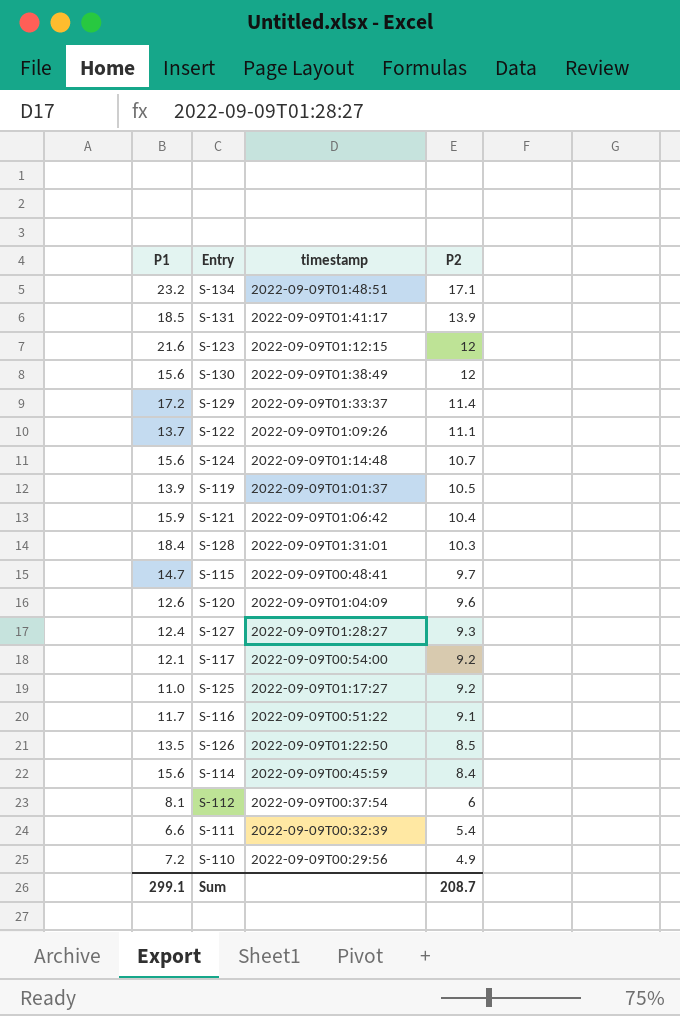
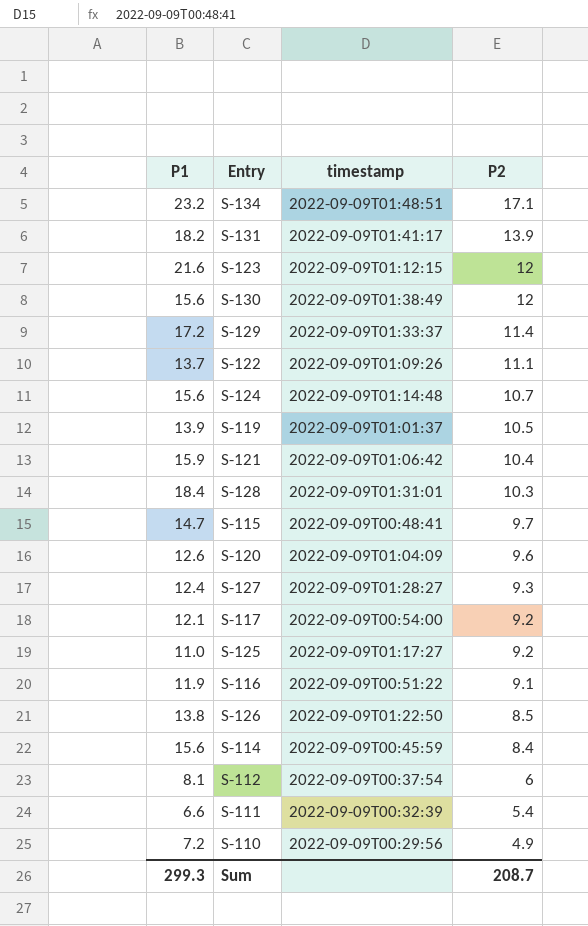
S-131 | P1: 18.5 -> 18.2
S-116 | P1: 11.7 -> 11.9
S-126 | P1: 13.5 -> 13.8
Sum | P1: 299.1 -> 299.3

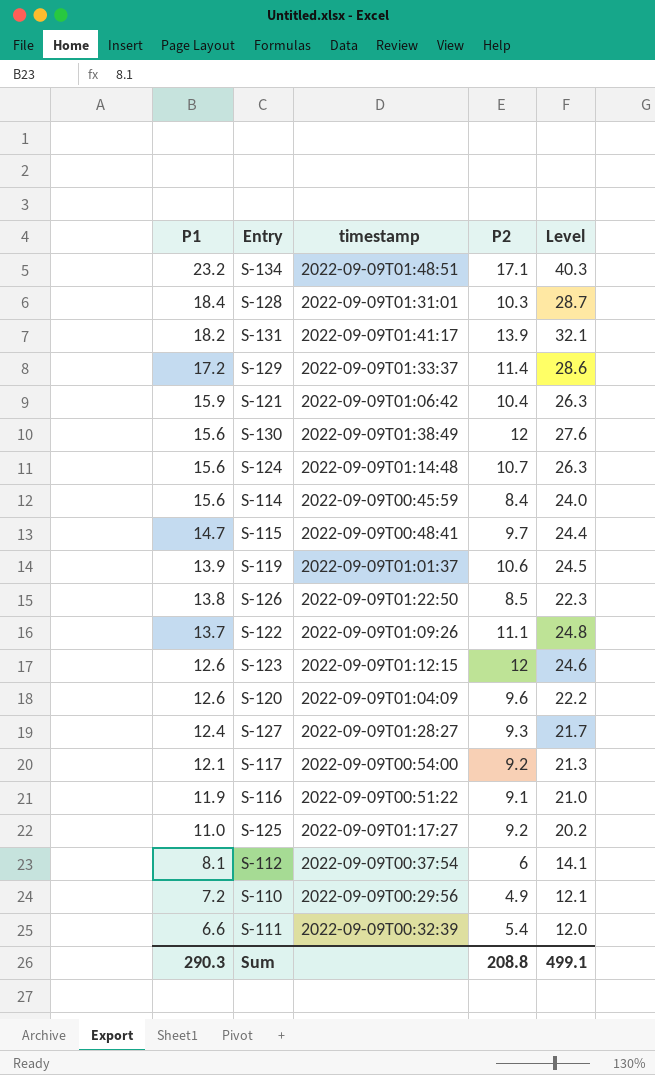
row order: P2 descending -> P1 descending
column Level | formula: none -> [P1] + [P2]
S-119 | P2: 10.5 -> 10.6
S-123 | P1: 21.6 -> 12.6
Sum | P1: 299.3 -> 290.3
Sum | P2: 208.7 -> 208.8

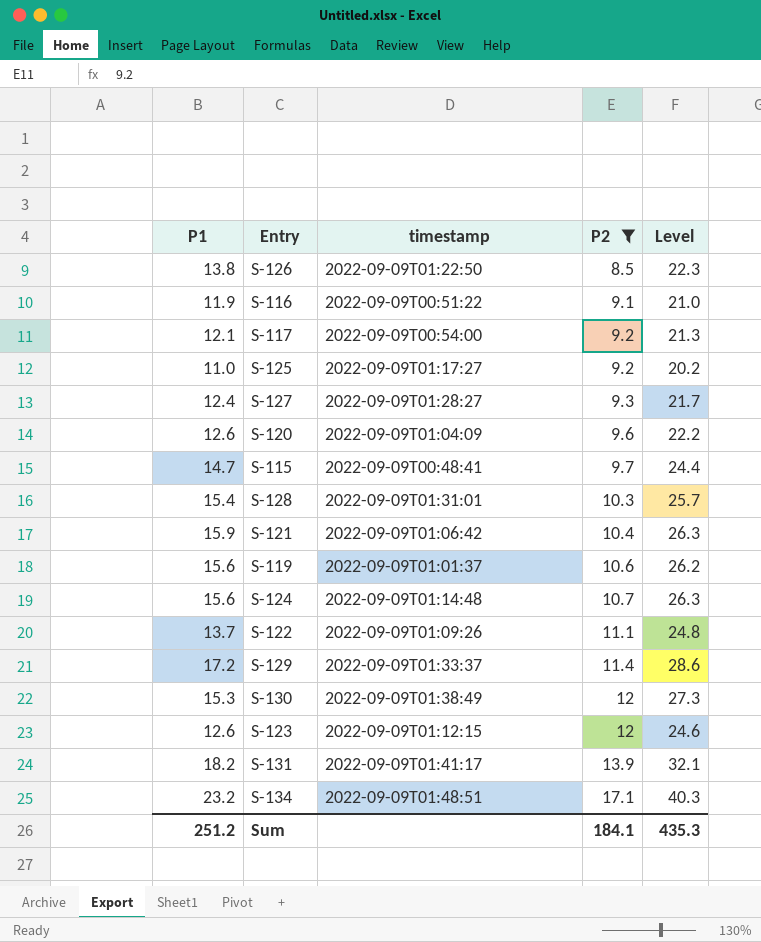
filter: none -> P2 >= 8.5
row order: P1 descending -> P2 ascending
S-128 | P1: 18.4 -> 15.4
S-128 | Level: 28.7 -> 25.7
S-119 | P1: 13.9 -> 15.6
S-119 | Level: 24.5 -> 26.2
S-130 | P1: 15.6 -> 15.3
S-130 | Level: 27.6 -> 27.3
Sum | P1: 290.3 -> 251.2
Sum | P2: 208.8 -> 184.1
Sum | Level: 499.1 -> 435.3

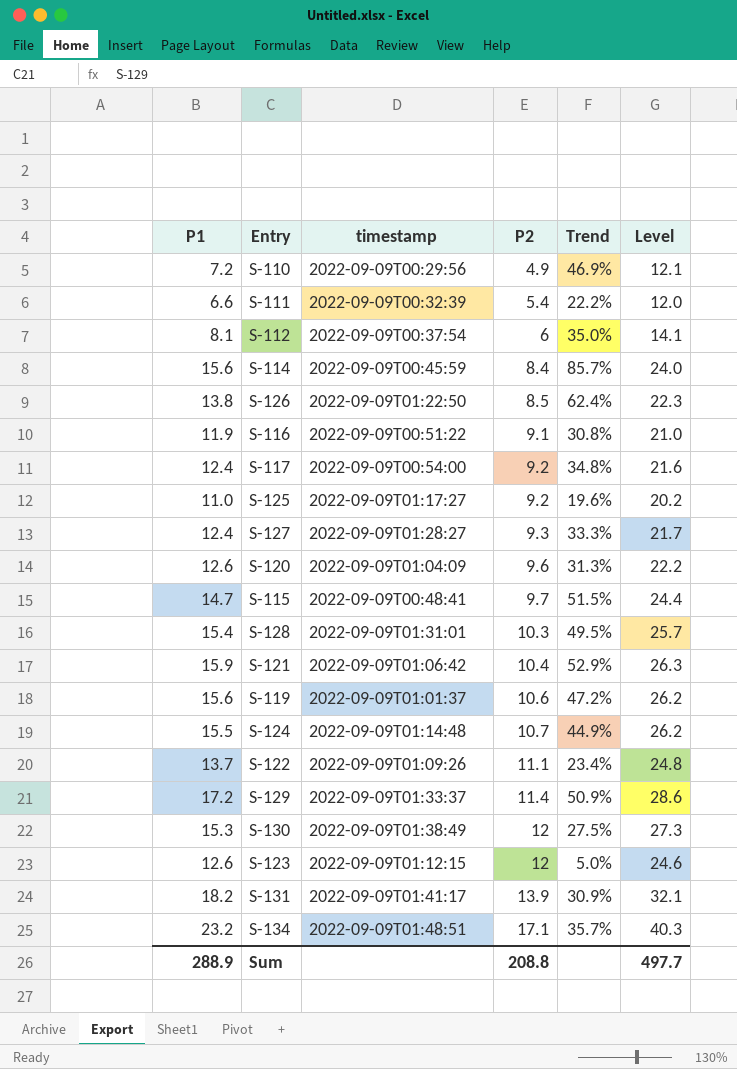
filter: P2 >= 8.5 -> none
column Trend | formula: none -> ([P1] - [P2]) / [P2]
S-117 | P1: 12.1 -> 12.4
S-117 | Level: 21.3 -> 21.6
S-124 | P1: 15.6 -> 15.5
S-124 | Level: 26.3 -> 26.2
Sum | P1: 251.2 -> 288.9
Sum | P2: 184.1 -> 208.8
Sum | Level: 435.3 -> 497.7

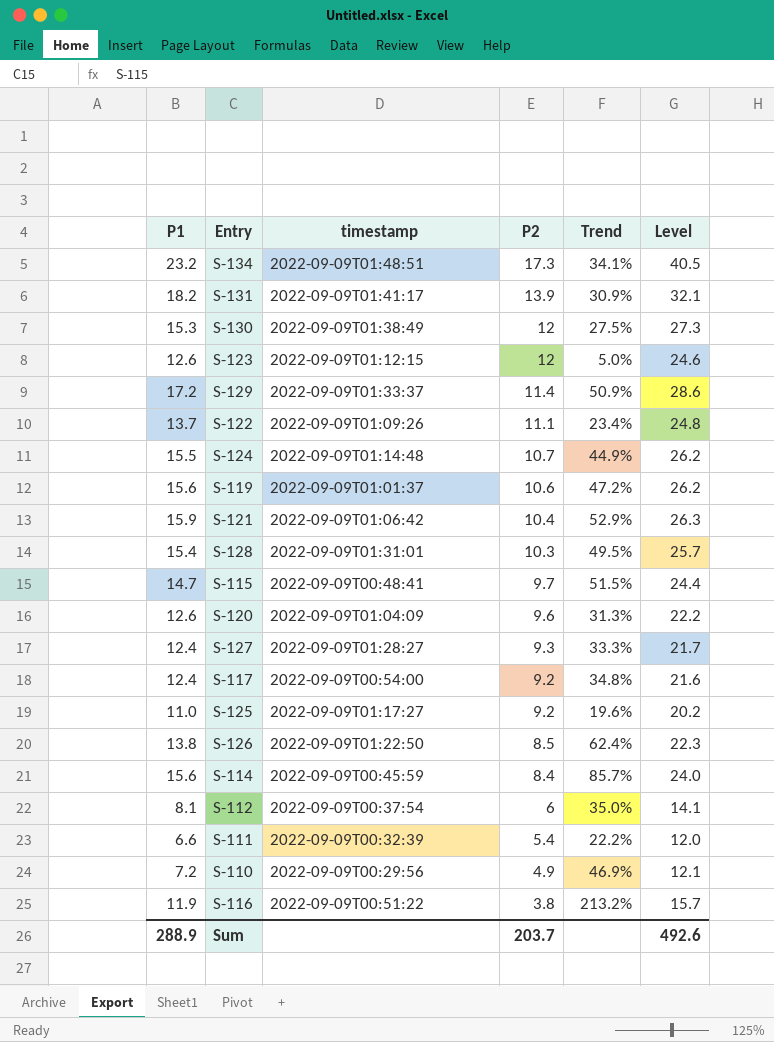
row order: P2 ascending -> P2 descending
S-134 | P2: 17.1 -> 17.3
S-134 | Trend: 35.7% -> 34.1%
S-134 | Level: 40.3 -> 40.5
S-116 | P2: 9.1 -> 3.8
S-116 | Trend: 30.8% -> 213.2%
S-116 | Level: 21.0 -> 15.7
Sum | P2: 208.8 -> 203.7
Sum | Level: 497.7 -> 492.6

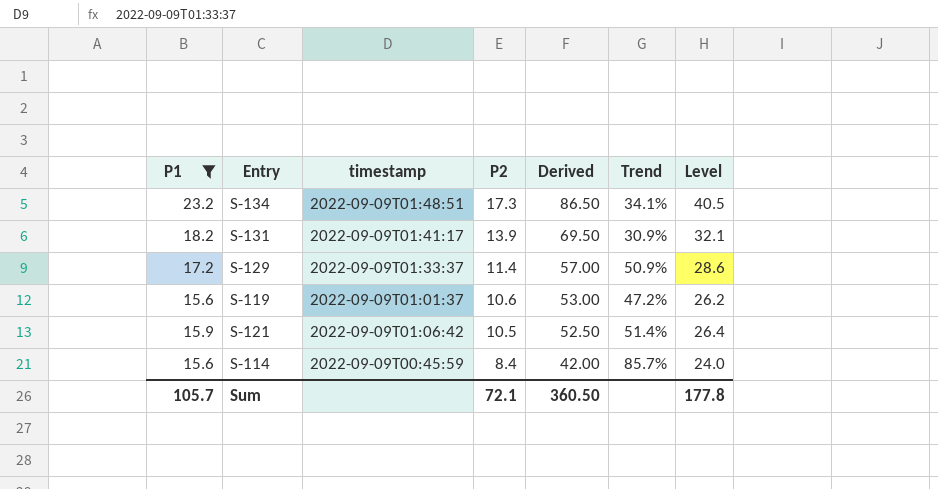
filter: none -> P1 >= 15.6
column Derived | formula: none -> [P2] * 5
S-121 | P2: 10.4 -> 10.5
S-121 | Trend: 52.9% -> 51.4%
S-121 | Level: 26.3 -> 26.4
Sum | P1: 288.9 -> 105.7
Sum | P2: 203.7 -> 72.1
Sum | Level: 492.6 -> 177.8

